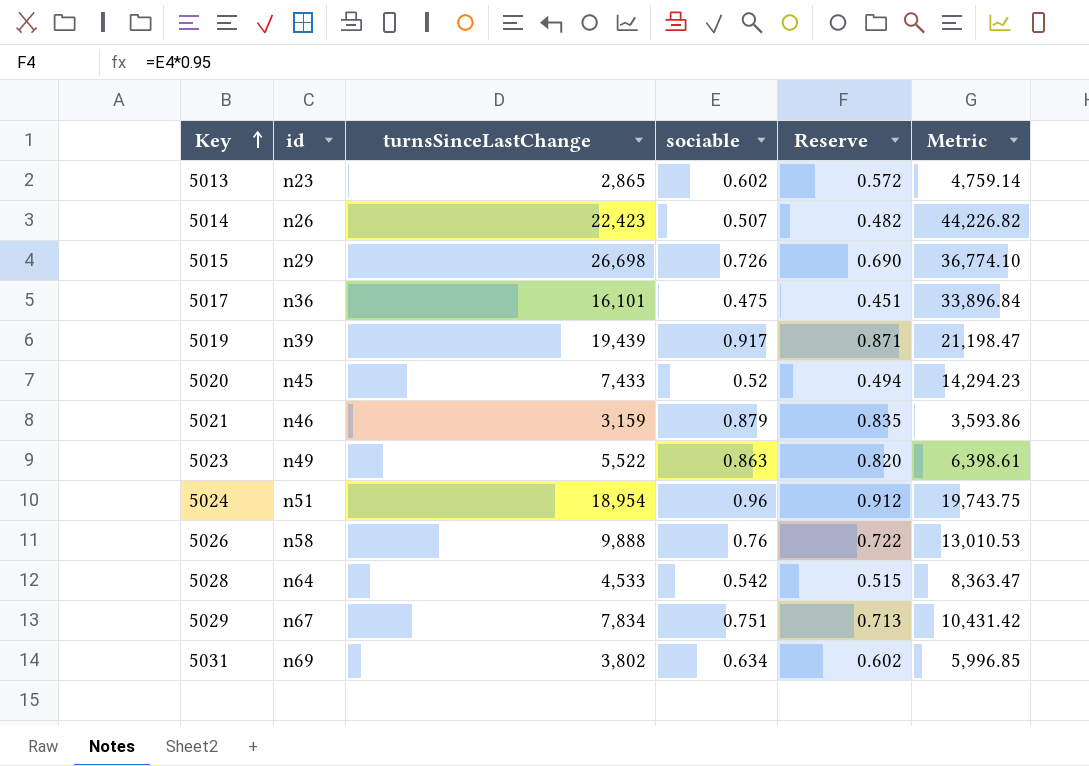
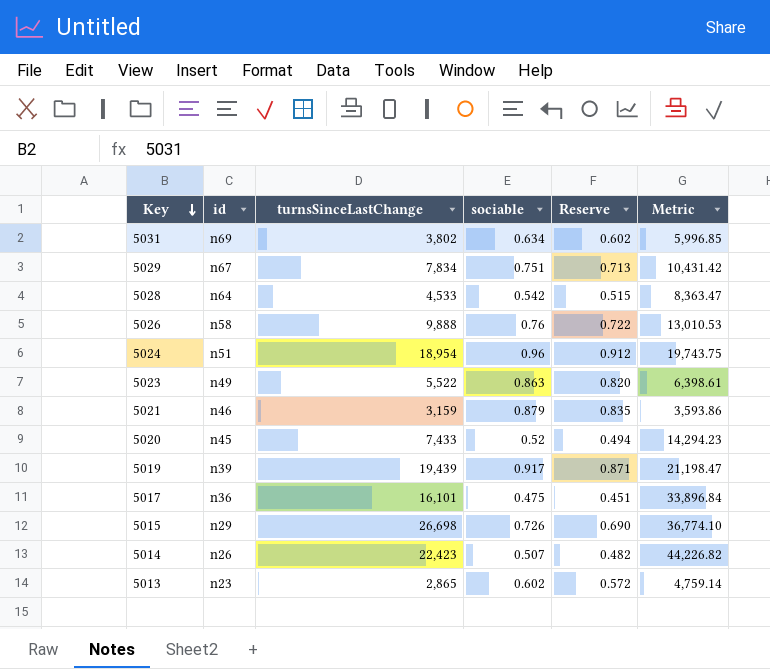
row order: Key ascending -> Key descending

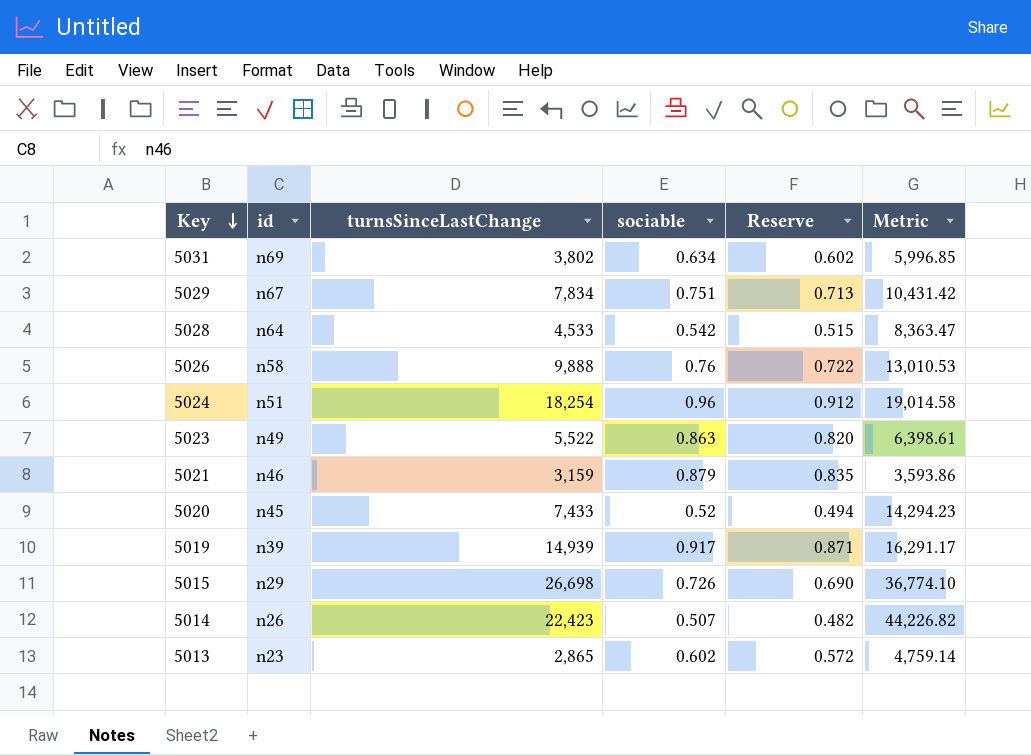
row 5017: n36 | 16,101 | 0.475 | 0.451 | 33,896.84 -> none
5024 | turnsSinceLastChange: 18,954 -> 18,254
5024 | Metric: 19,743.75 -> 19,014.58
5019 | turnsSinceLastChange: 19,439 -> 14,939
5019 | Metric: 21,198.47 -> 16,291.17

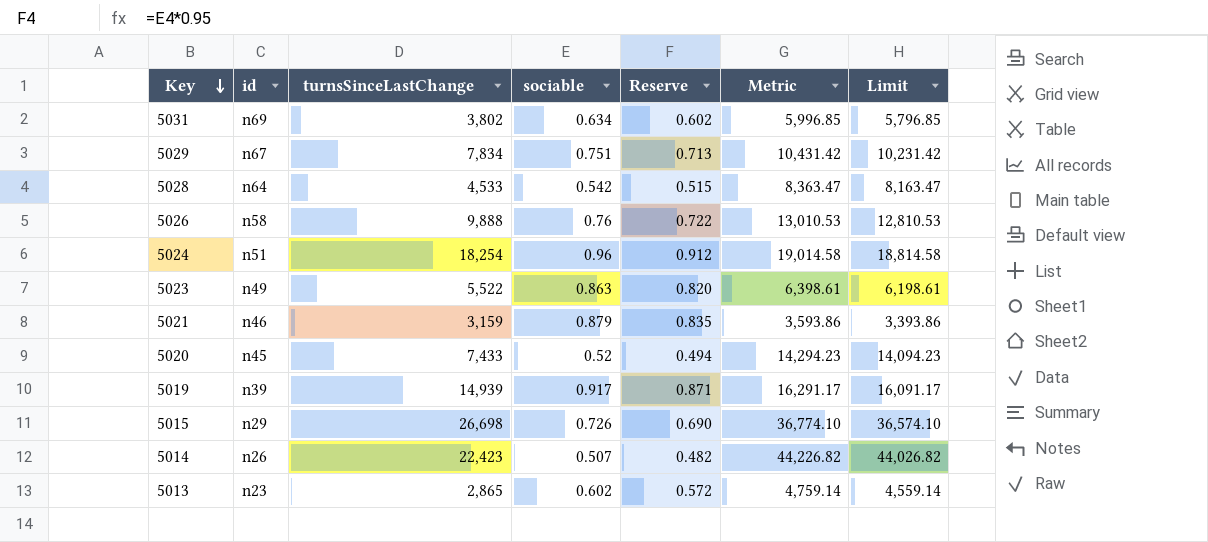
column Limit | formula: none -> [Metric] - 200

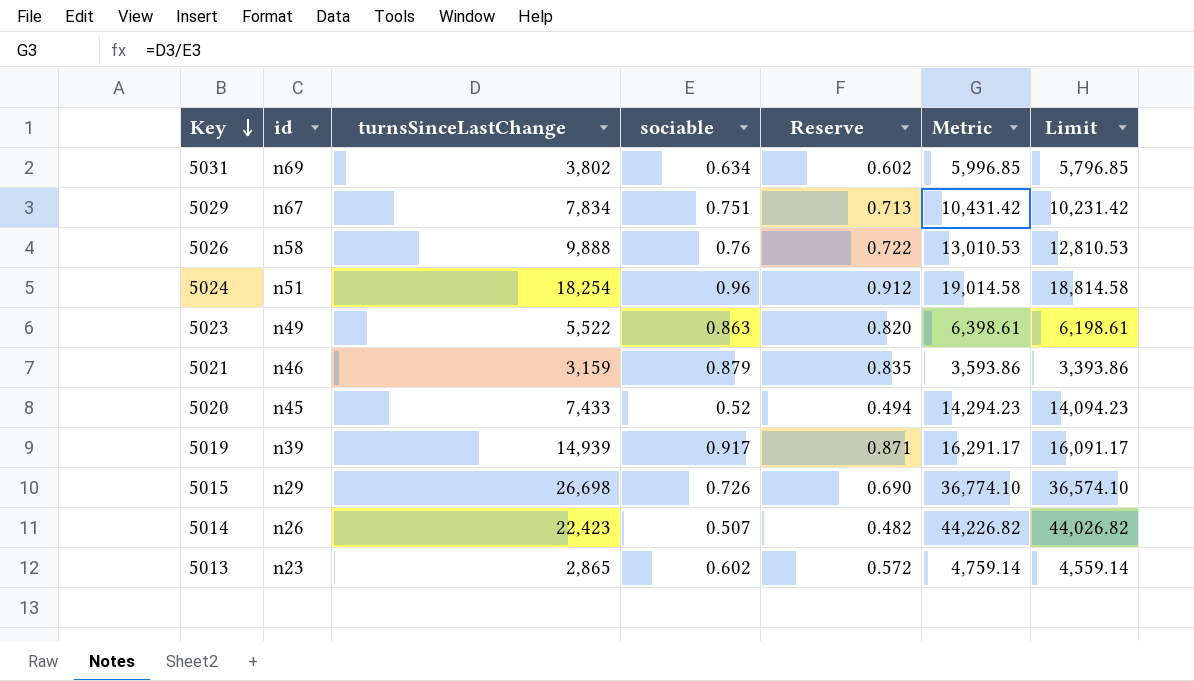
row 5028: n64 | 4,533 | 0.542 | 0.515 | 8,363.47 | 8,163.47 -> none

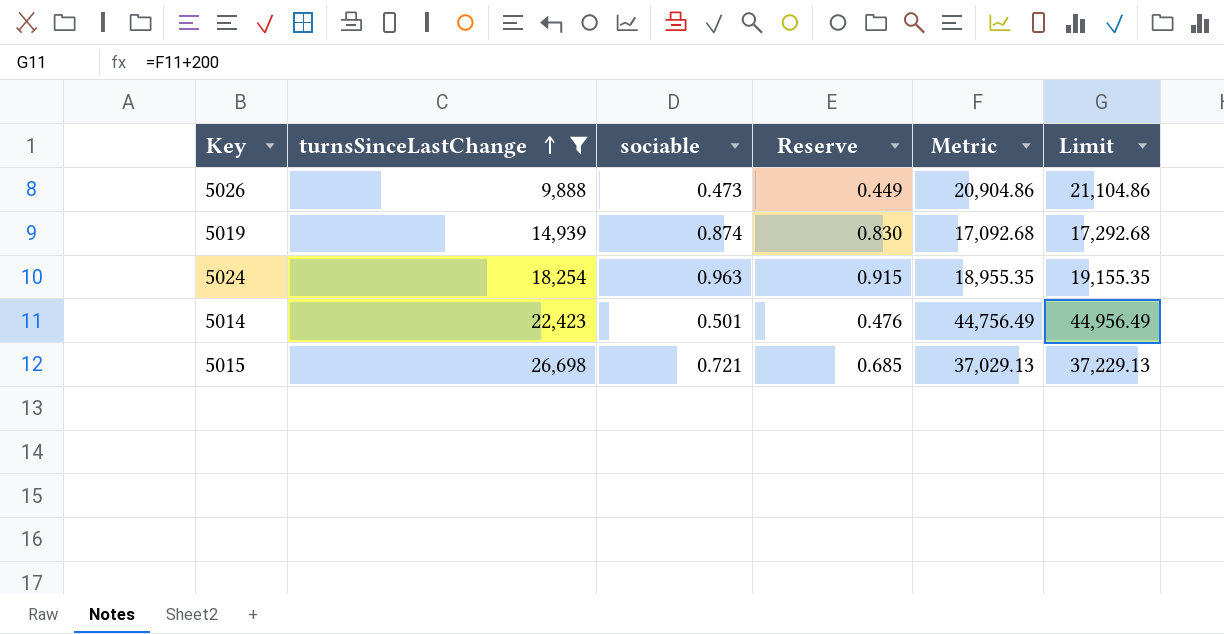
filter: none -> turnsSinceLastChange >= 9,888
row order: Key descending -> turnsSinceLastChange ascending
column id | position: 2 -> none
column Limit | formula: [Metric] - 200 -> [Metric] + 200
5026 | sociable: 0.76 -> 0.473
5026 | Reserve: 0.722 -> 0.449
5026 | Metric: 13,010.53 -> 20,904.86
5019 | sociable: 0.917 -> 0.874
5019 | Reserve: 0.871 -> 0.830
5019 | Metric: 16,291.17 -> 17,092.68
5024 | sociable: 0.96 -> 0.963
5024 | Reserve: 0.912 -> 0.915
5024 | Metric: 19,014.58 -> 18,955.35
5014 | sociable: 0.507 -> 0.501
5014 | Reserve: 0.482 -> 0.476
5014 | Metric: 44,226.82 -> 44,756.49
5015 | sociable: 0.726 -> 0.721
5015 | Reserve: 0.690 -> 0.685
5015 | Metric: 36,774.10 -> 37,029.13

